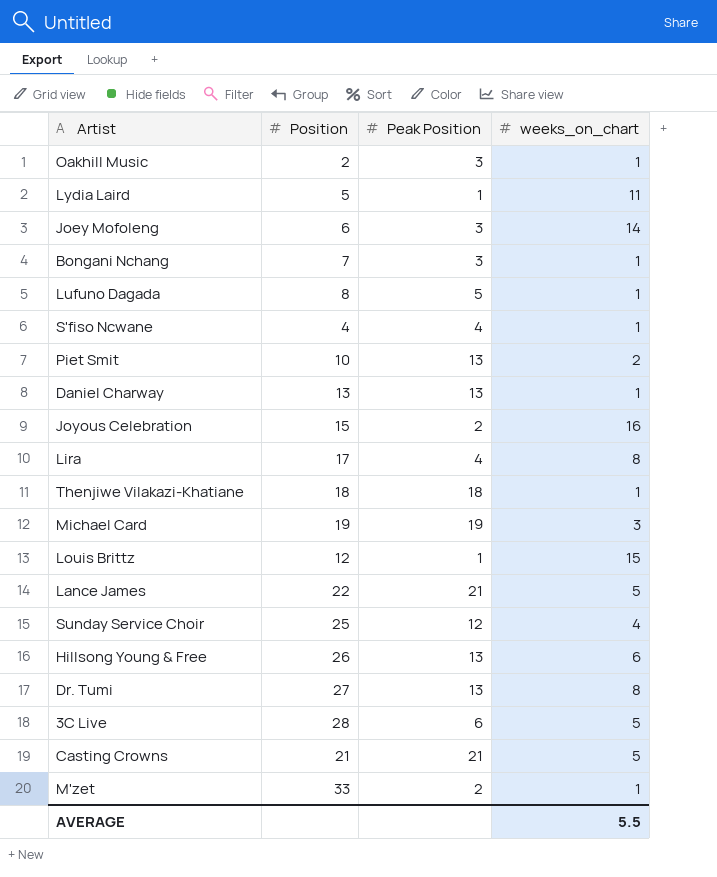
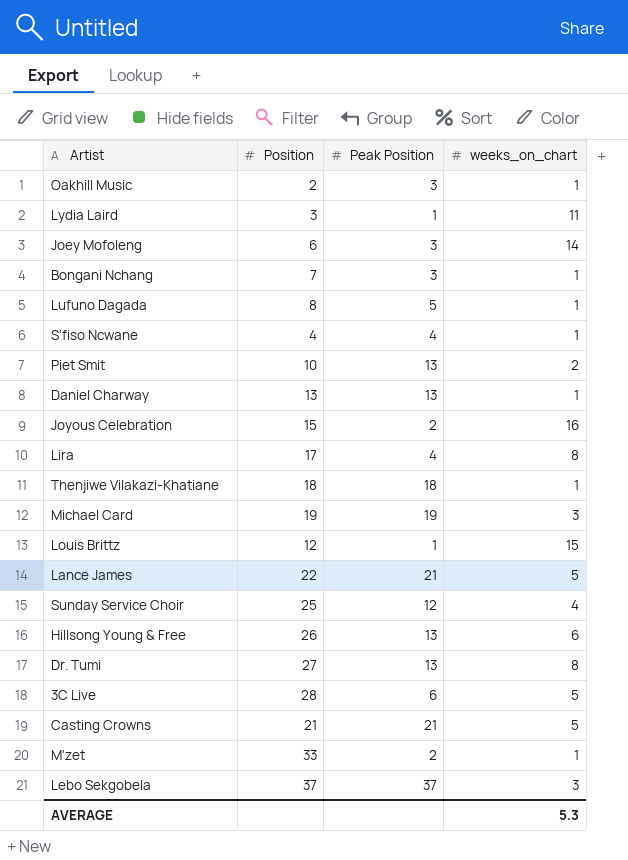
Lydia Laird | Position: 5 -> 3
row Lebo Sekgobela: none -> 37 | 37 | 3
AVERAGE | weeks_on_chart: 5.5 -> 5.3

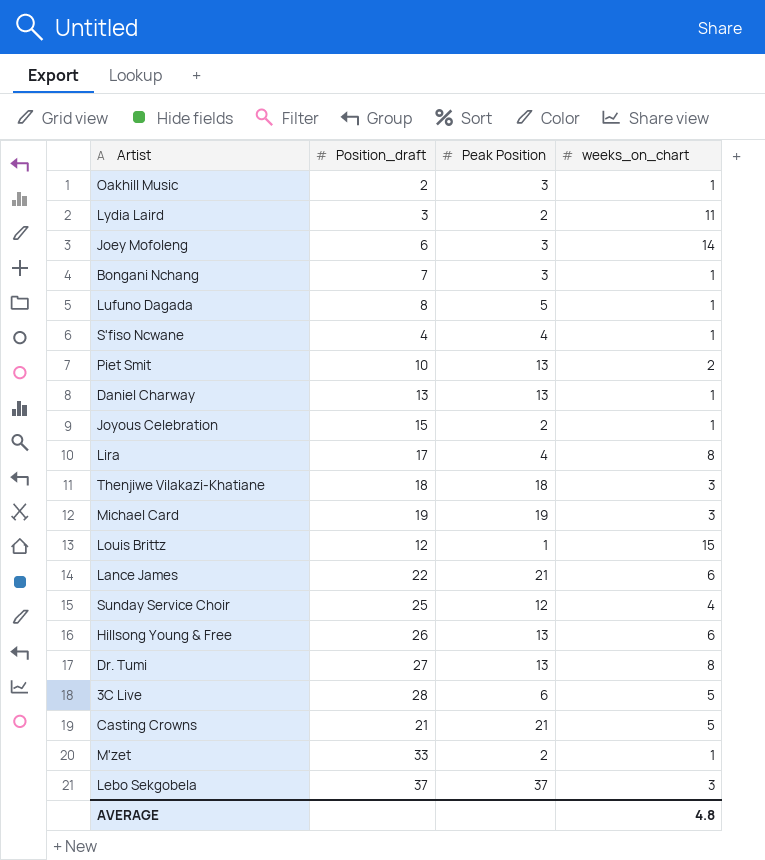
column name: Position -> Position_draft
Lydia Laird | Peak Position: 1 -> 2
Joyous Celebration | weeks_on_chart: 16 -> 1
Thenjiwe Vilakazi-Khatiane | weeks_on_chart: 1 -> 3
Lance James | weeks_on_chart: 5 -> 6
AVERAGE | weeks_on_chart: 5.3 -> 4.8

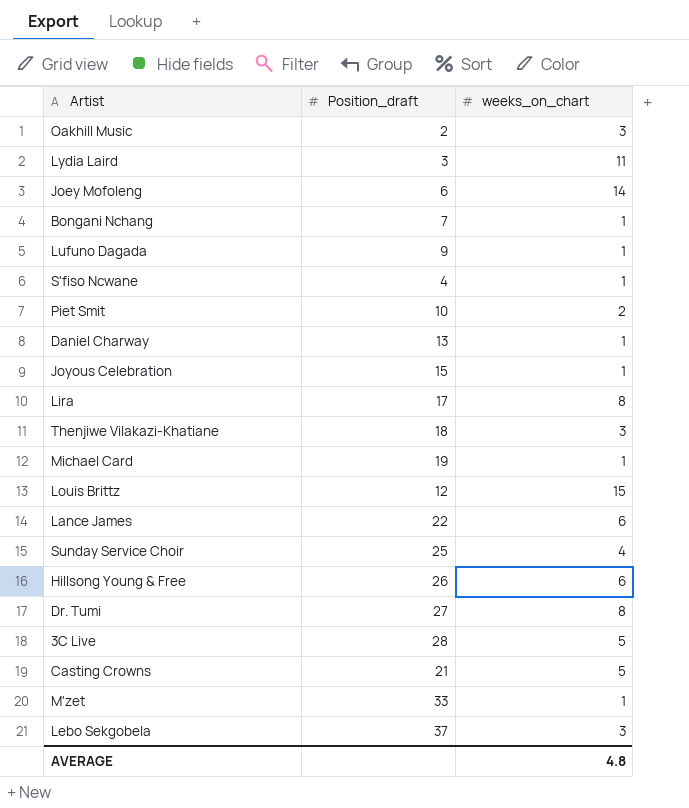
column Peak Position | position: 3 -> none
Oakhill Music | weeks_on_chart: 1 -> 3
Lufuno Dagada | Position_draft: 8 -> 9
Michael Card | weeks_on_chart: 3 -> 1

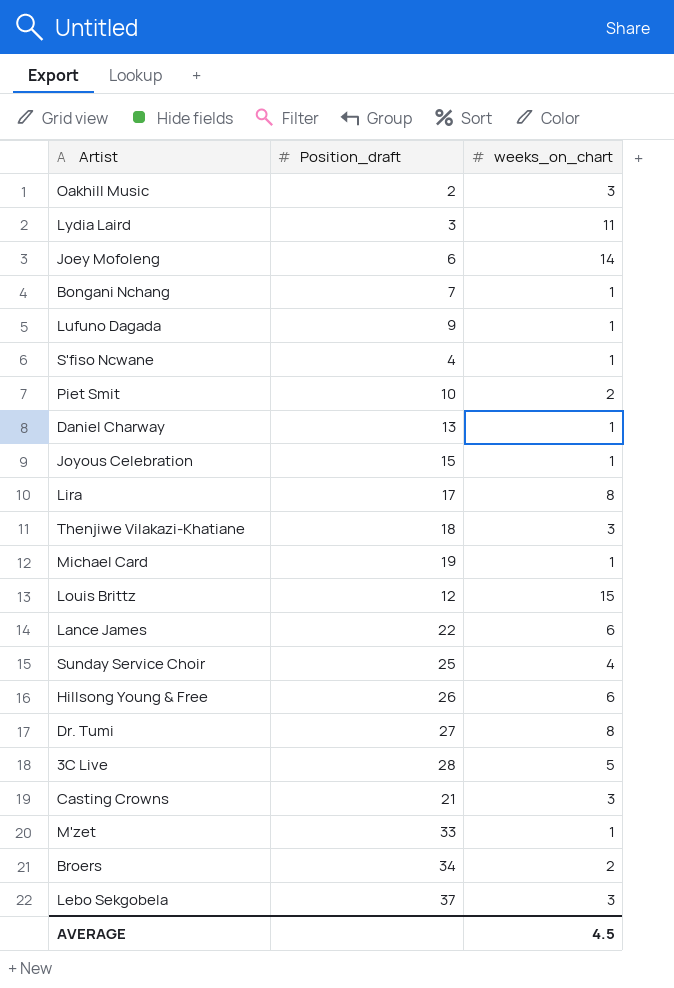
Casting Crowns | weeks_on_chart: 5 -> 3
row Broers: none -> 34 | 2
AVERAGE | weeks_on_chart: 4.8 -> 4.5

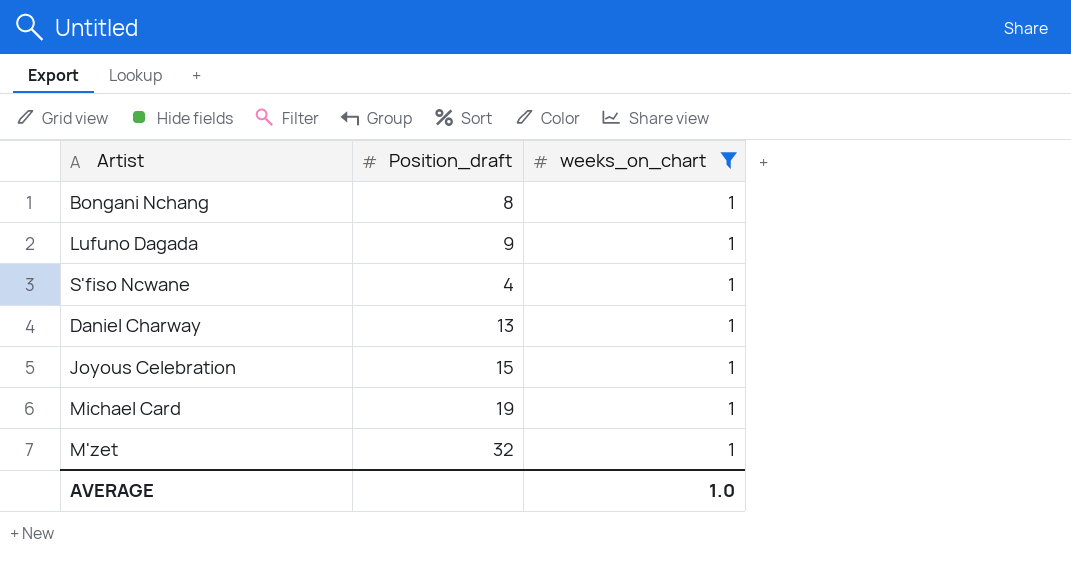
filter: none -> weeks_on_chart = 1
Bongani Nchang | Position_draft: 7 -> 8
M'zet | Position_draft: 33 -> 32
AVERAGE | weeks_on_chart: 4.5 -> 1.0

